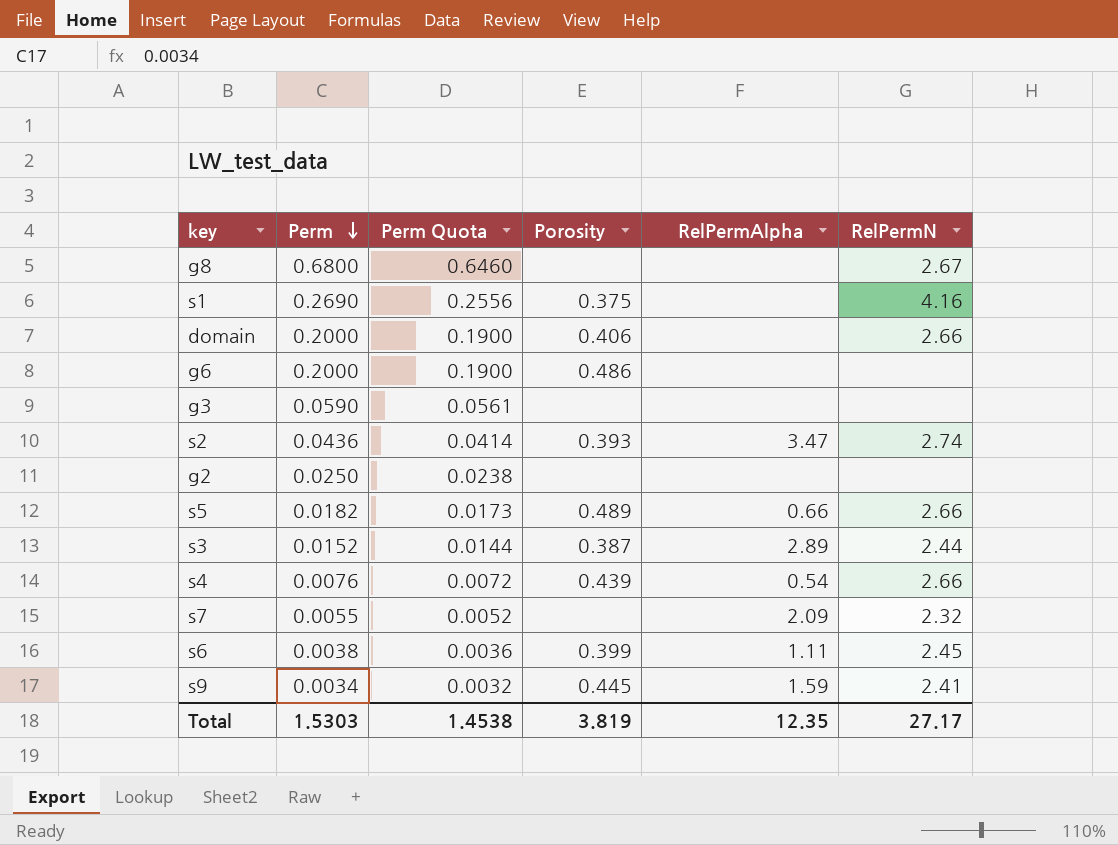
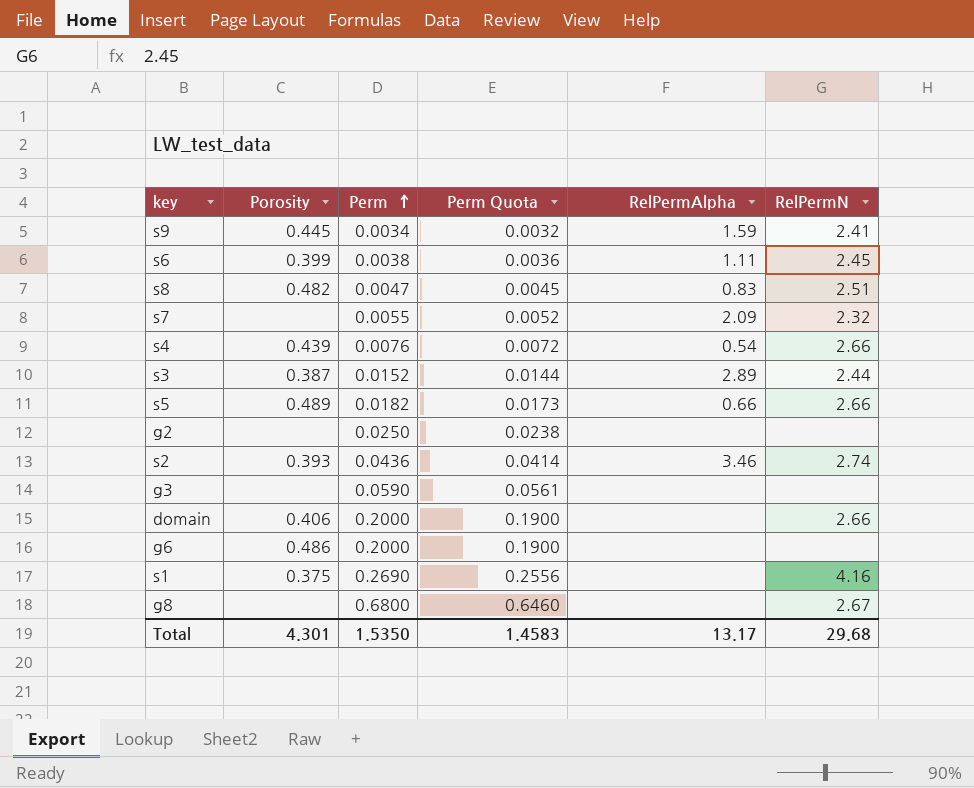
row order: Perm descending -> Perm ascending
column Porosity | position: 4 -> 2
row s8: none -> 0.482 | 0.0047 | 0.0045 | 0.83 | 2.51
s2 | RelPermAlpha: 3.47 -> 3.46
Total | Porosity: 3.819 -> 4.301
Total | Perm: 1.5303 -> 1.5350
Total | Perm Quota: 1.4538 -> 1.4583
Total | RelPermAlpha: 12.35 -> 13.17
Total | RelPermN: 27.17 -> 29.68

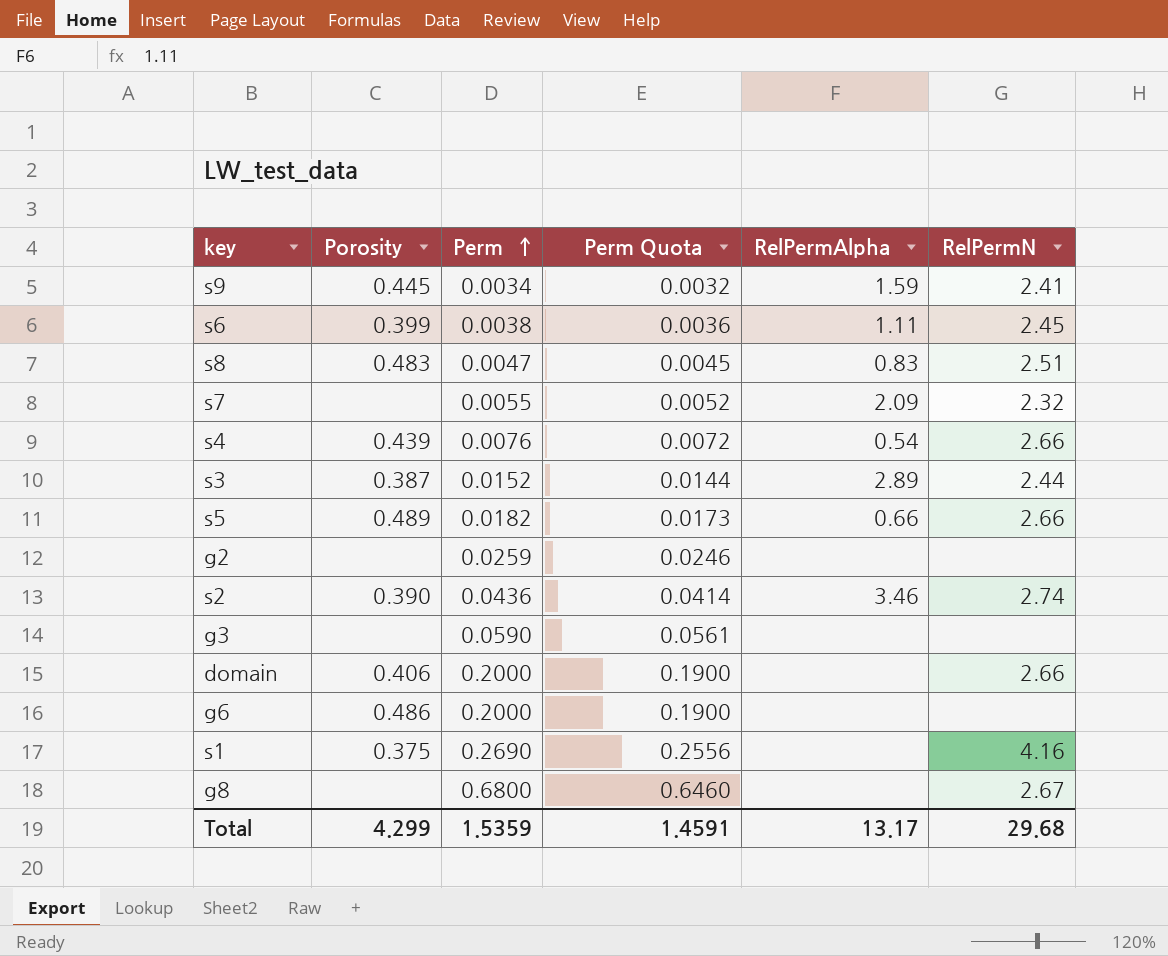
s8 | Porosity: 0.482 -> 0.483
g2 | Perm: 0.0250 -> 0.0259
g2 | Perm Quota: 0.0238 -> 0.0246
s2 | Porosity: 0.393 -> 0.390
Total | Porosity: 4.301 -> 4.299
Total | Perm: 1.5350 -> 1.5359
Total | Perm Quota: 1.4583 -> 1.4591

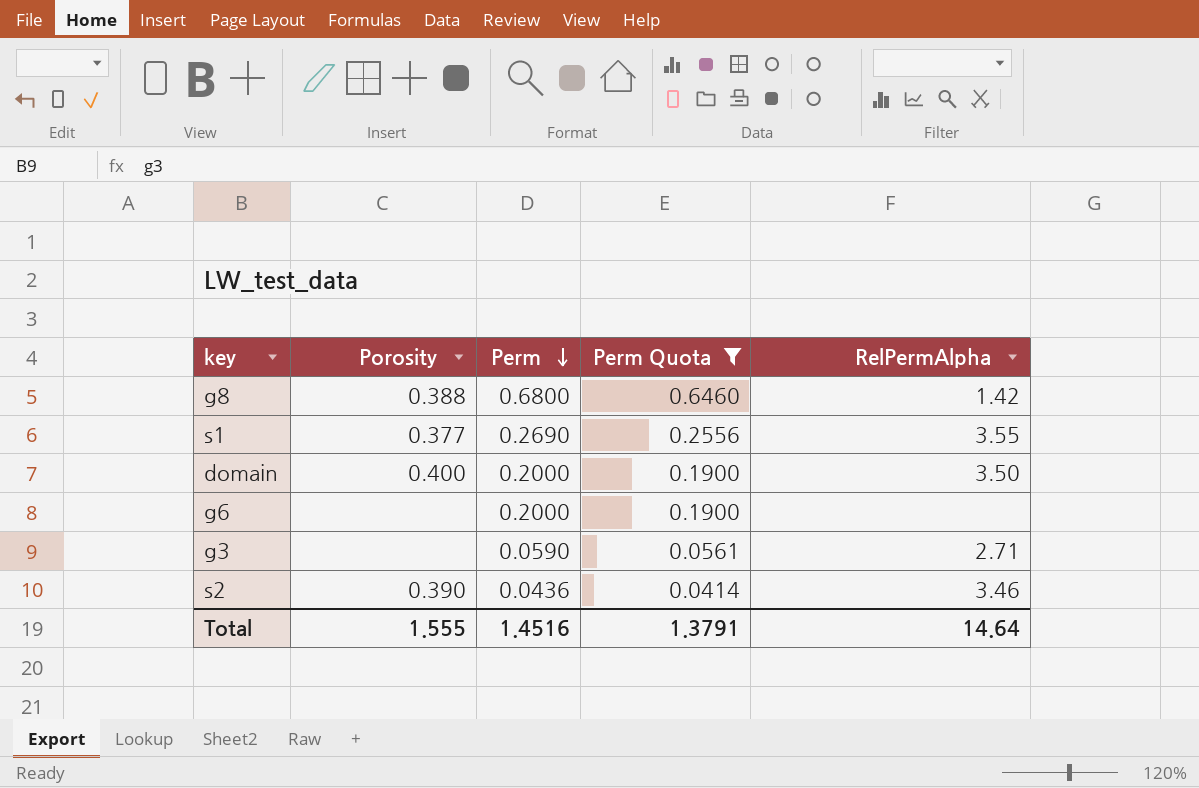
filter: none -> Perm Quota >= 0.0414
row order: Perm ascending -> Perm descending
column RelPermN | position: 6 -> none
g8 | Porosity: none -> 0.388
g8 | RelPermAlpha: none -> 1.42
s1 | Porosity: 0.375 -> 0.377
s1 | RelPermAlpha: none -> 3.55
domain | Porosity: 0.406 -> 0.400
domain | RelPermAlpha: none -> 3.50
g6 | Porosity: 0.486 -> none
g3 | RelPermAlpha: none -> 2.71
Total | Porosity: 4.299 -> 1.555
Total | Perm: 1.5359 -> 1.4516
Total | Perm Quota: 1.4591 -> 1.3791
Total | RelPermAlpha: 13.17 -> 14.64

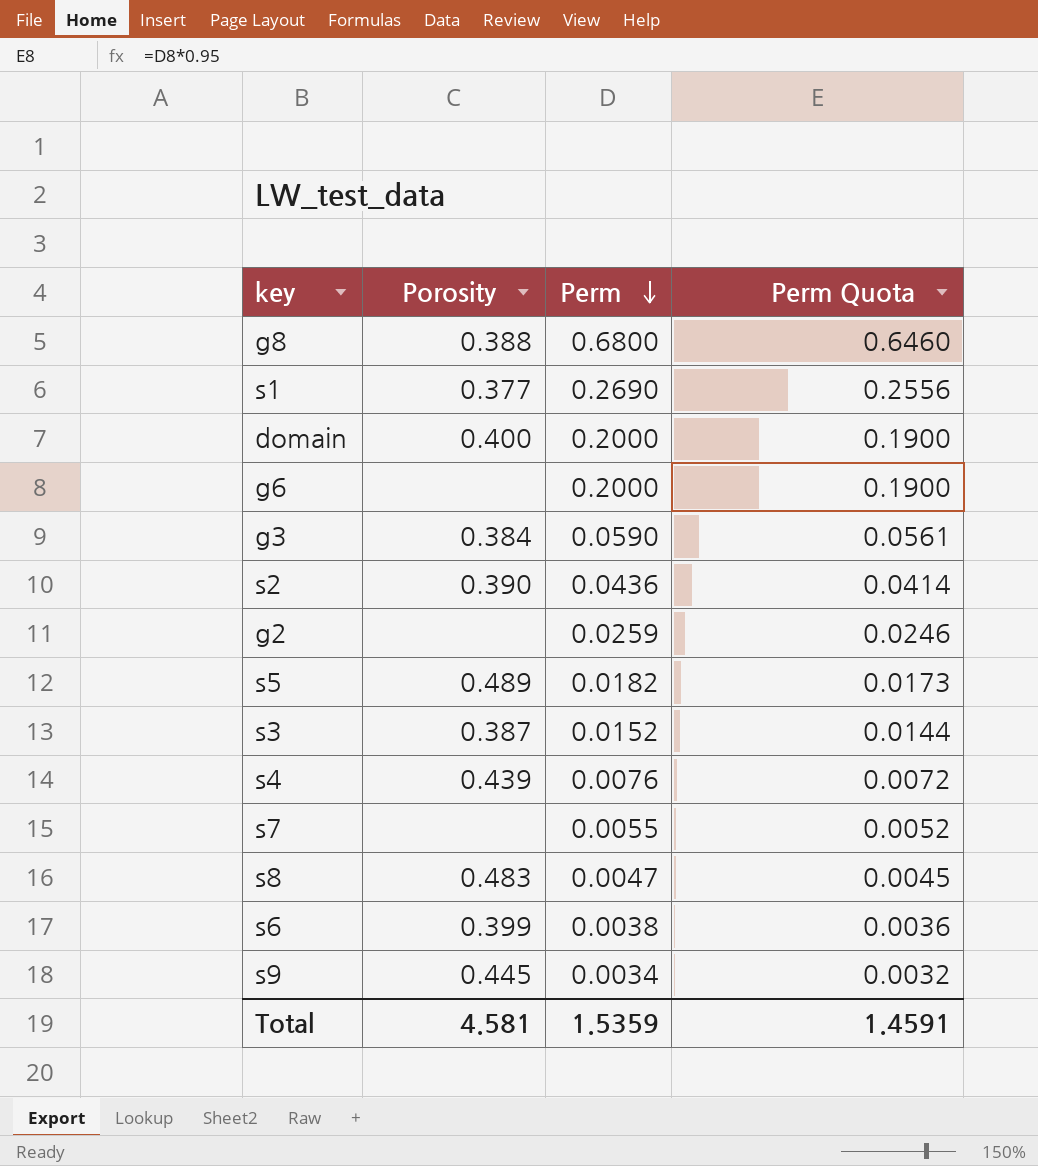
filter: Perm Quota >= 0.0414 -> none
column RelPermAlpha | position: 5 -> none
g3 | Porosity: none -> 0.384
Total | Porosity: 1.555 -> 4.581
Total | Perm: 1.4516 -> 1.5359
Total | Perm Quota: 1.3791 -> 1.4591

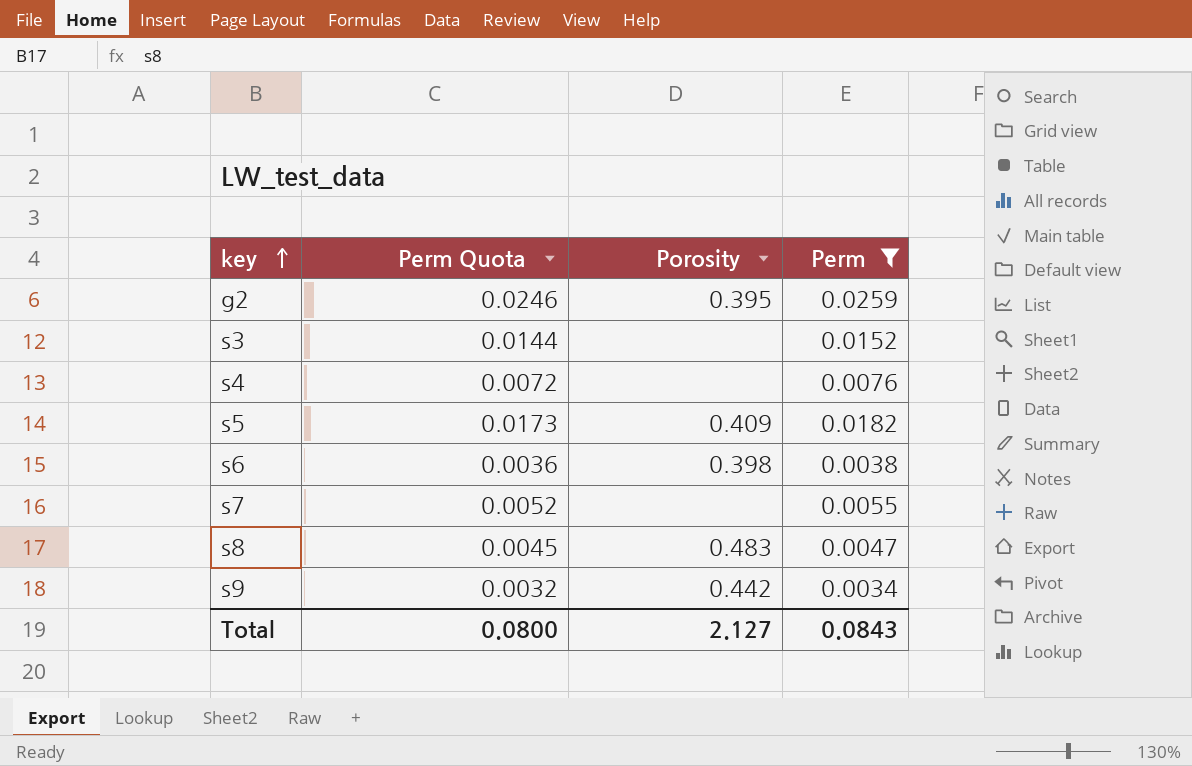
filter: none -> Perm <= 0.0259
row order: Perm descending -> key ascending
column Perm Quota | position: 4 -> 2
g2 | Porosity: none -> 0.395
s3 | Porosity: 0.387 -> none
s4 | Porosity: 0.439 -> none
s5 | Porosity: 0.489 -> 0.409
s6 | Porosity: 0.399 -> 0.398
s9 | Porosity: 0.445 -> 0.442
Total | Perm Quota: 1.4591 -> 0.0800
Total | Porosity: 4.581 -> 2.127
Total | Perm: 1.5359 -> 0.0843

